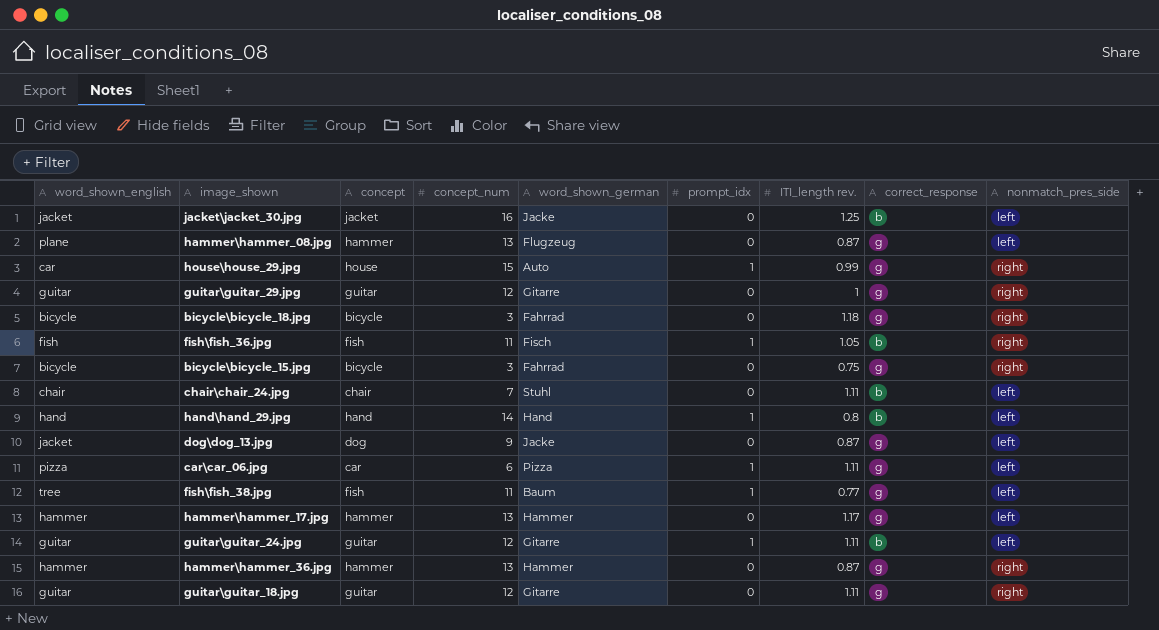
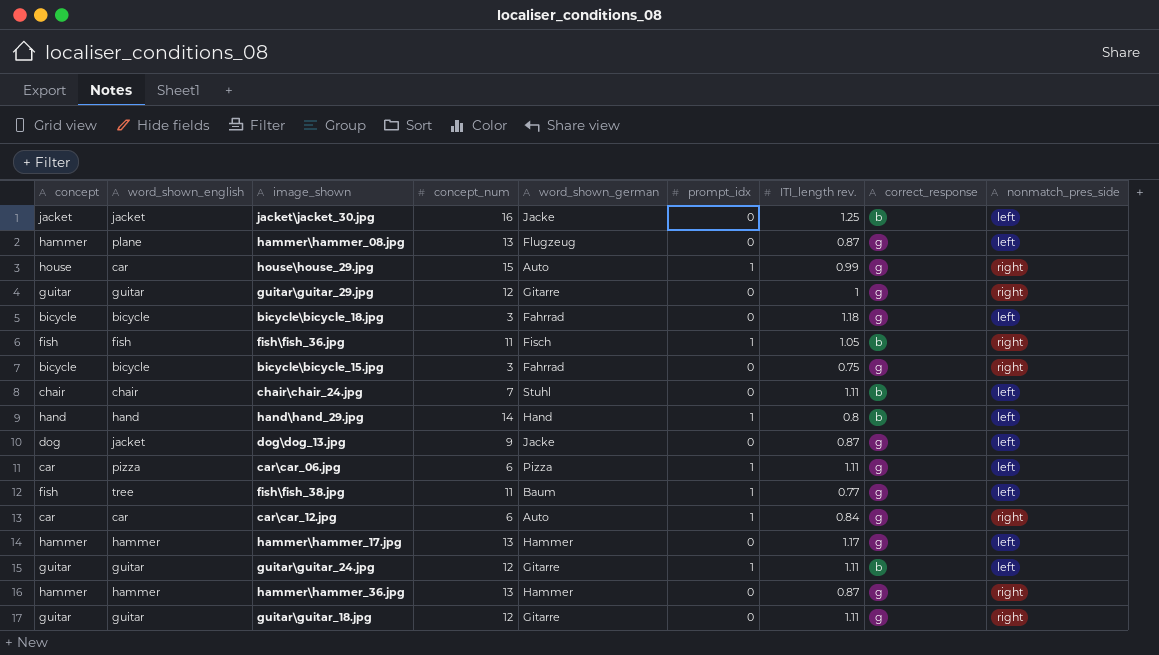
column concept | position: 3 -> 1
bicycle\bicycle_18.jpg | nonmatch_pres_side: right -> left
row car\car_12.jpg: none -> car | car | 6 | Auto | 1 | 0.84 | g | right

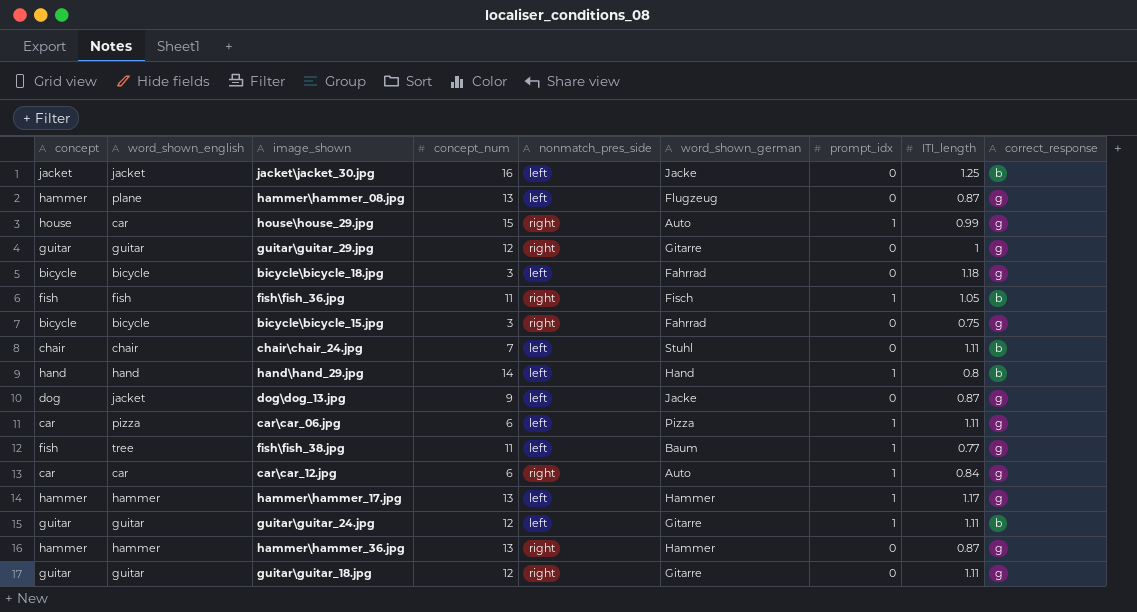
column nonmatch_pres_side | position: 9 -> 5
column name: ITI_length rev. -> ITI_length
hammer\hammer_17.jpg | prompt_idx: 0 -> 1

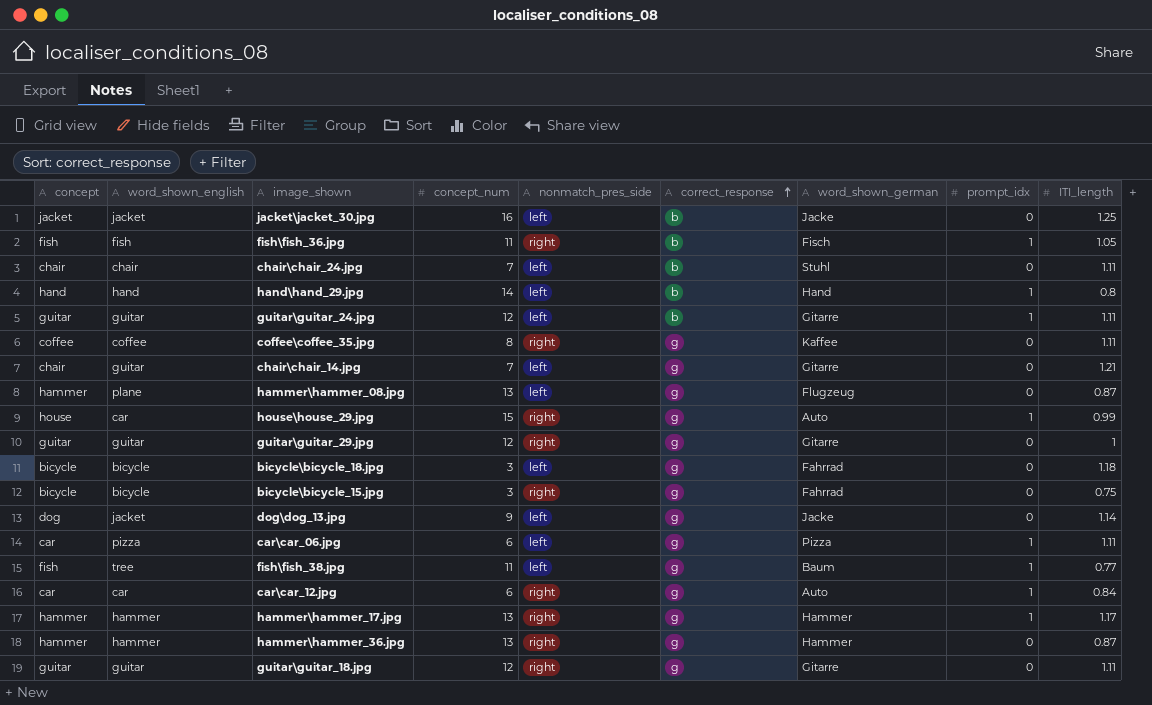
row order: none -> correct_response ascending
column correct_response | position: 9 -> 6
row coffee\coffee_35.jpg: none -> coffee | coffee | 8 | right | g | Kaffee | 0 | 1.11
row chair\chair_14.jpg: none -> chair | guitar | 7 | left | g | Gitarre | 0 | 1.21
dog\dog_13.jpg | ITI_length: 0.87 -> 1.14
hammer\hammer_17.jpg | nonmatch_pres_side: left -> right

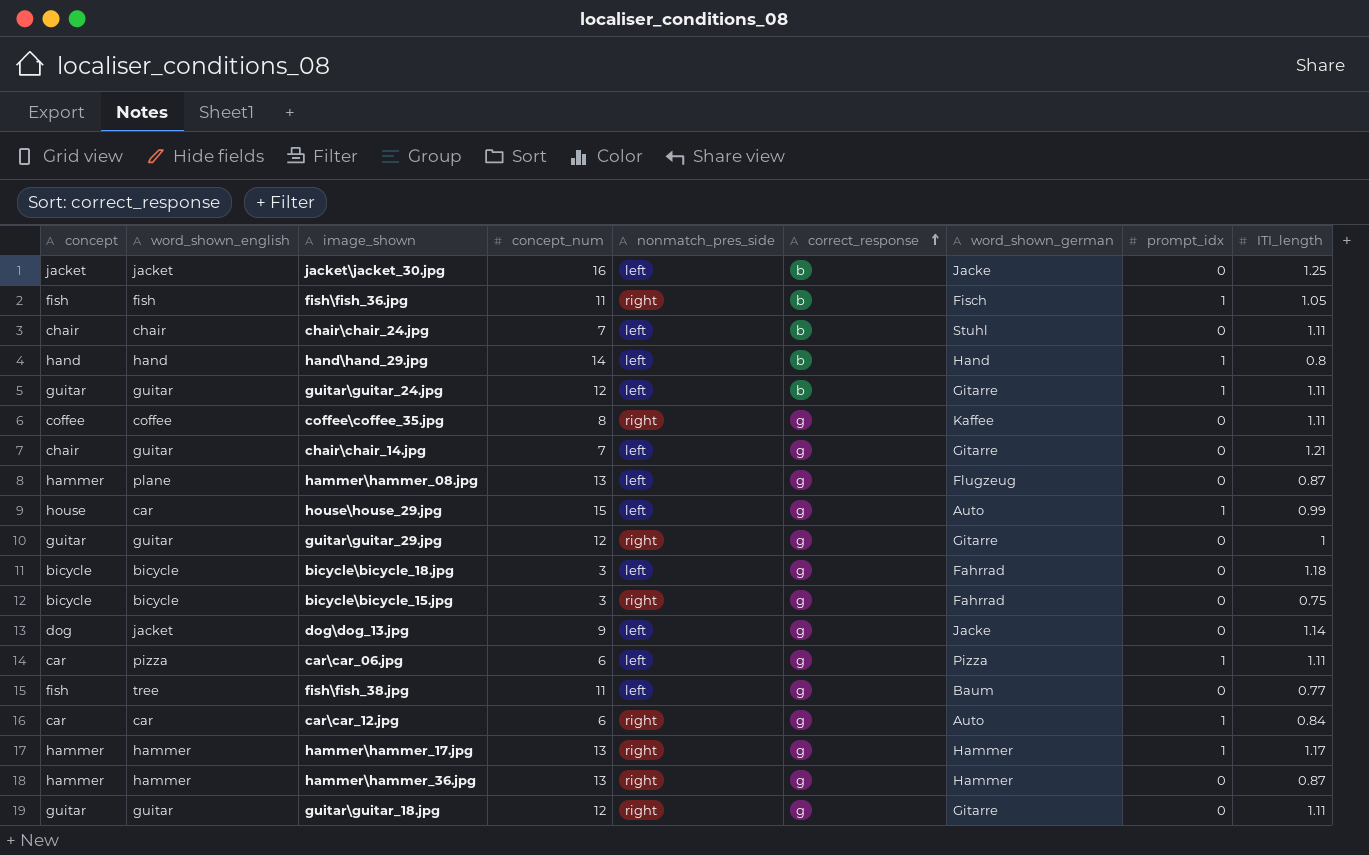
house\house_29.jpg | nonmatch_pres_side: right -> left
fish\fish_38.jpg | prompt_idx: 1 -> 0

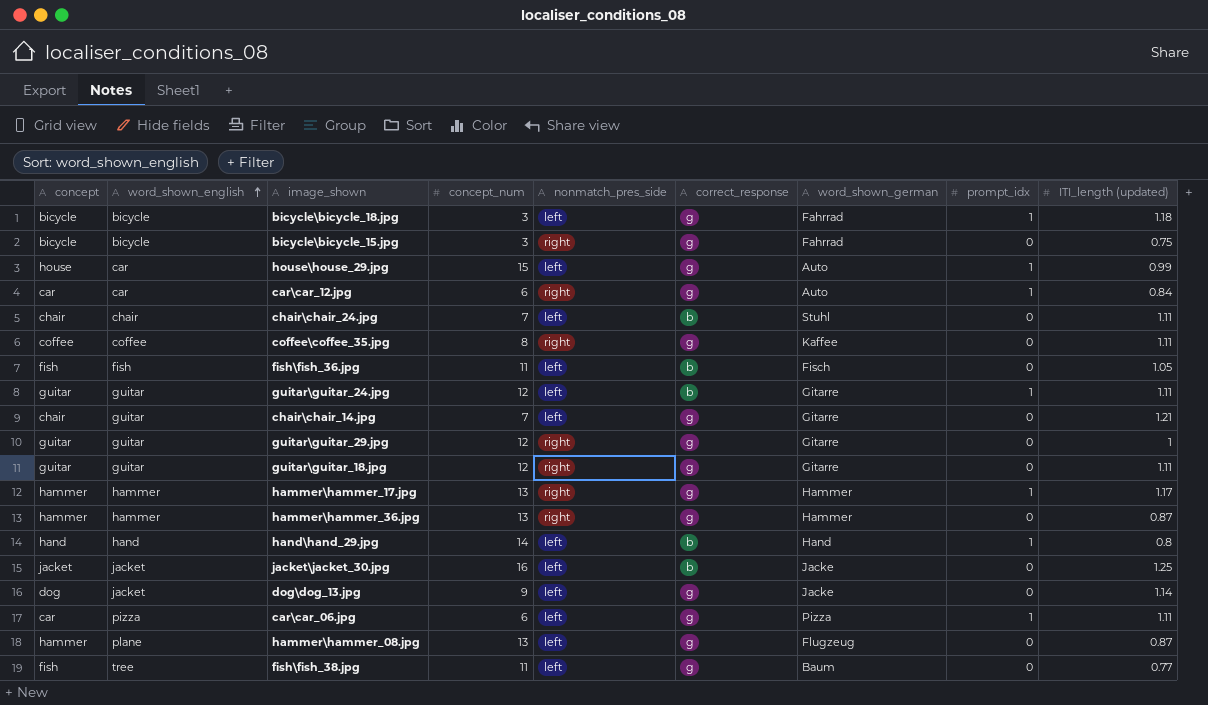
row order: correct_response ascending -> word_shown_english ascending
column name: ITI_length -> ITI_length (updated)
bicycle\bicycle_18.jpg | prompt_idx: 0 -> 1
fish\fish_36.jpg | nonmatch_pres_side: right -> left
fish\fish_36.jpg | prompt_idx: 1 -> 0

